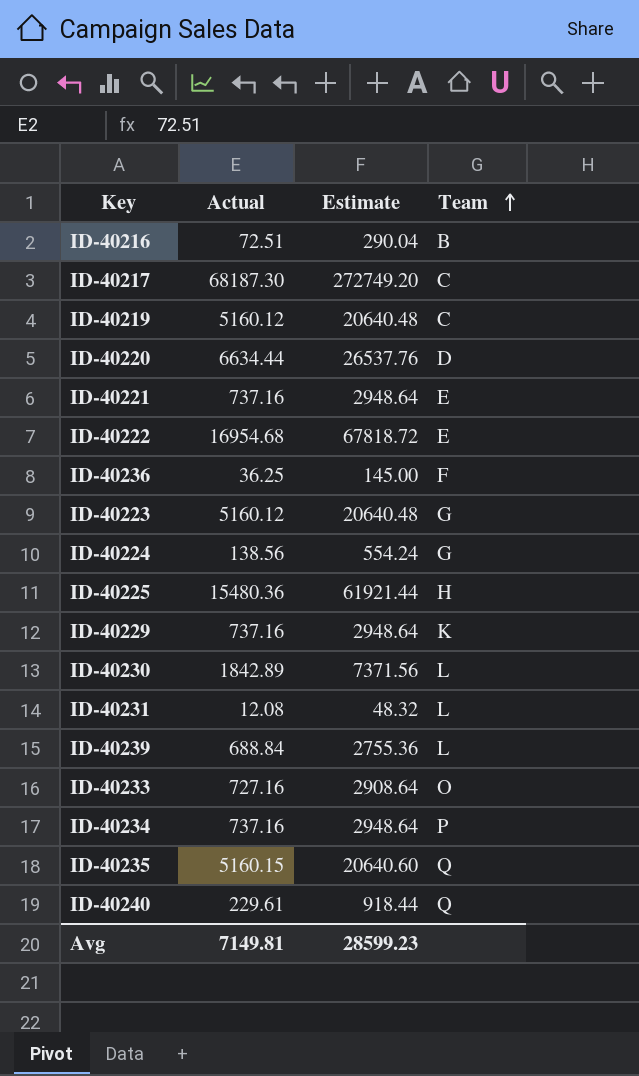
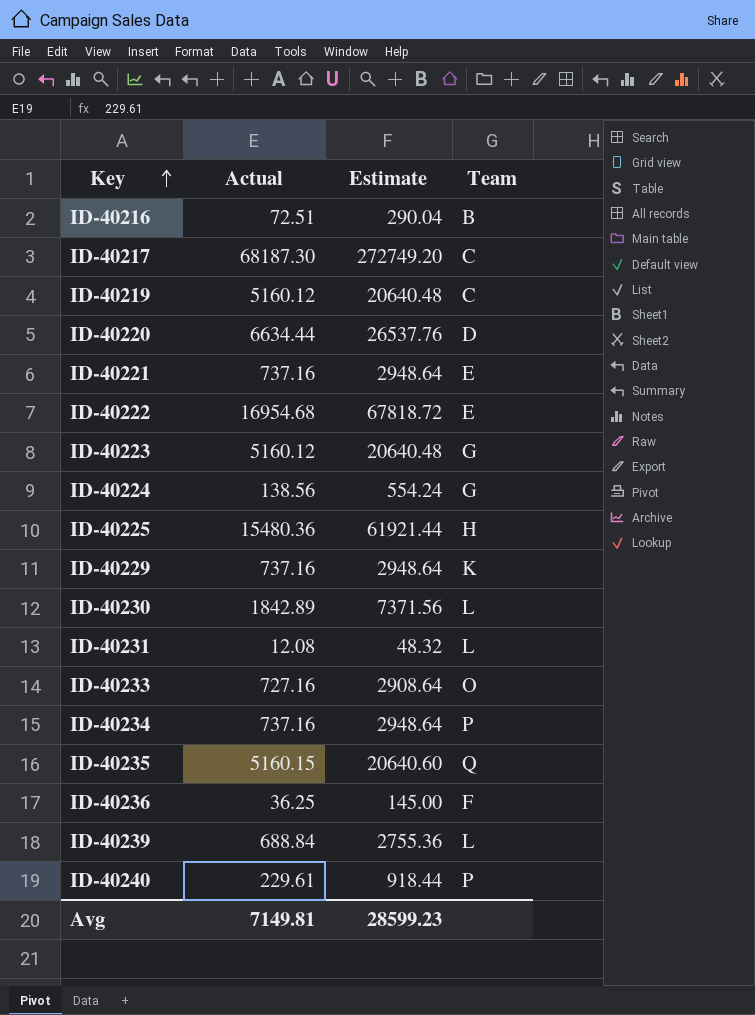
row order: Team ascending -> Key ascending
ID-40240 | Team: Q -> P

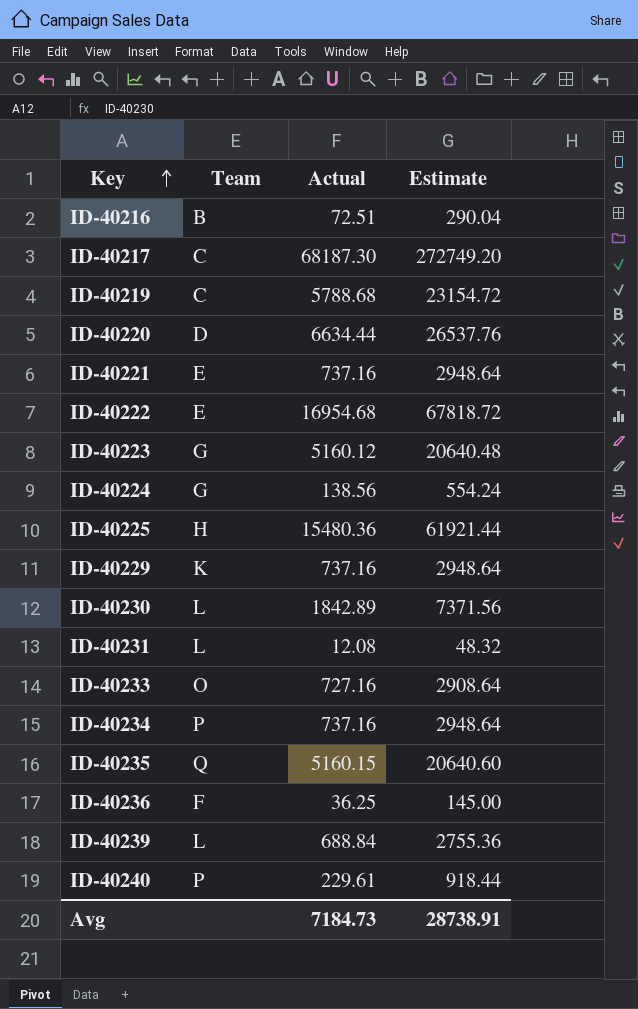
column Team | position: 4 -> 2
ID-40219 | Actual: 5160.12 -> 5788.68
ID-40219 | Estimate: 20640.48 -> 23154.72
Avg | Actual: 7149.81 -> 7184.73
Avg | Estimate: 28599.23 -> 28738.91

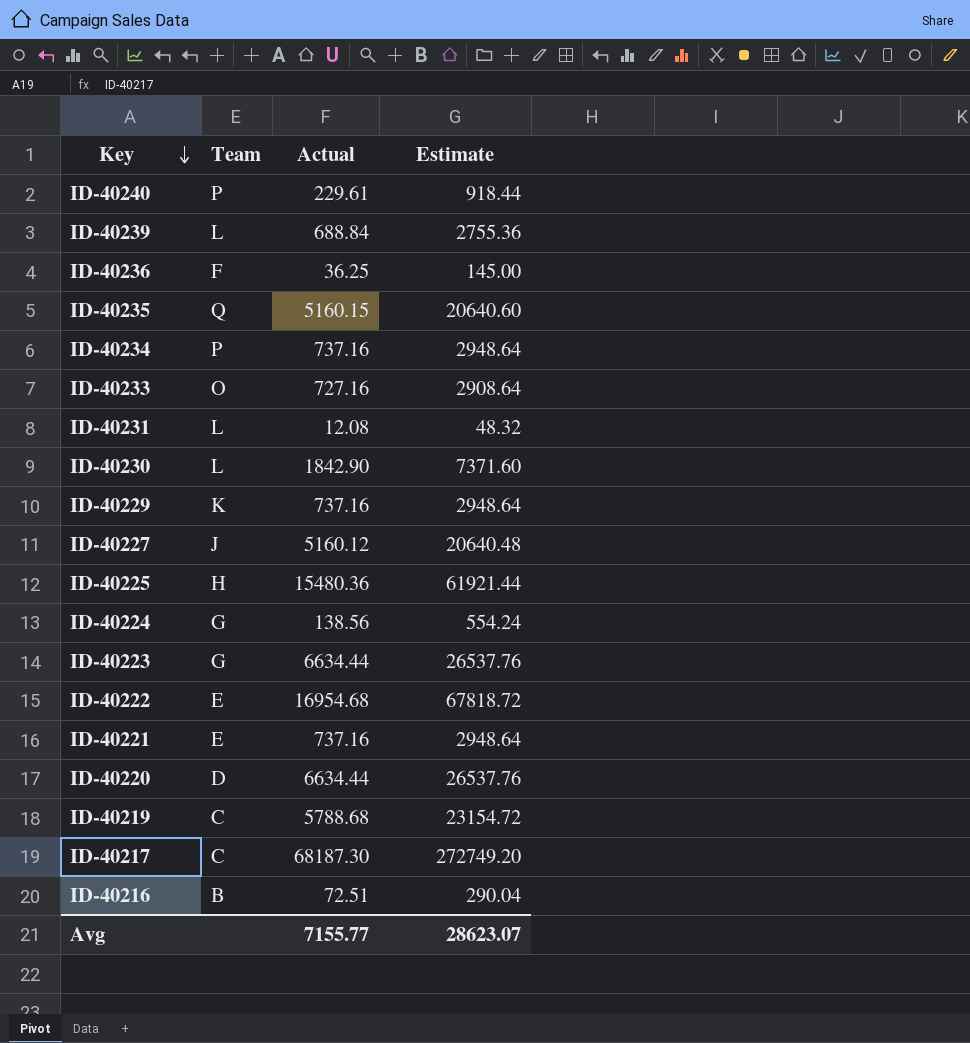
row order: Key ascending -> Key descending
ID-40230 | Actual: 1842.89 -> 1842.90
ID-40230 | Estimate: 7371.56 -> 7371.60
row ID-40227: none -> J | 5160.12 | 20640.48
ID-40223 | Actual: 5160.12 -> 6634.44
ID-40223 | Estimate: 20640.48 -> 26537.76
Avg | Actual: 7184.73 -> 7155.77
Avg | Estimate: 28738.91 -> 28623.07

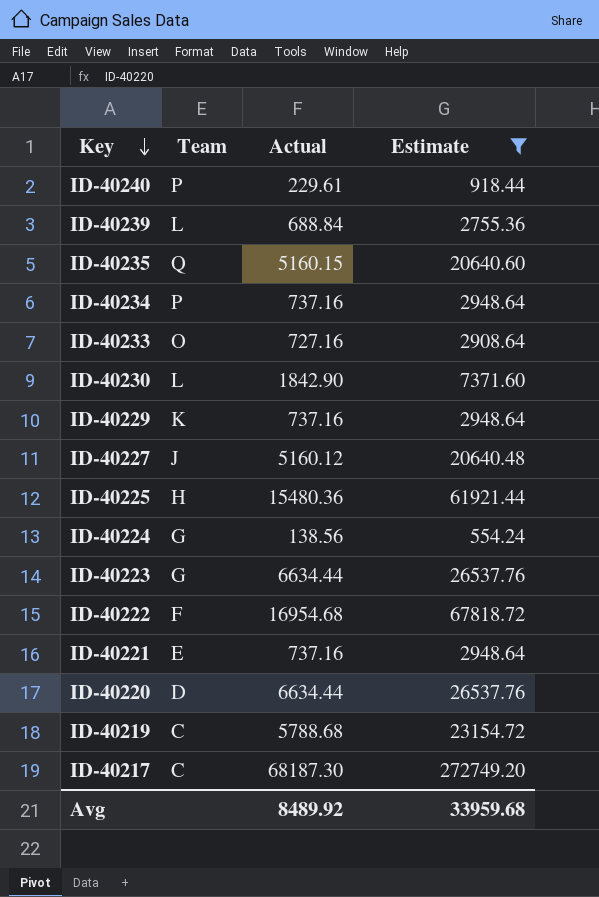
filter: none -> Estimate >= 554.24
ID-40222 | Team: E -> F
Avg | Actual: 7155.77 -> 8489.92
Avg | Estimate: 28623.07 -> 33959.68

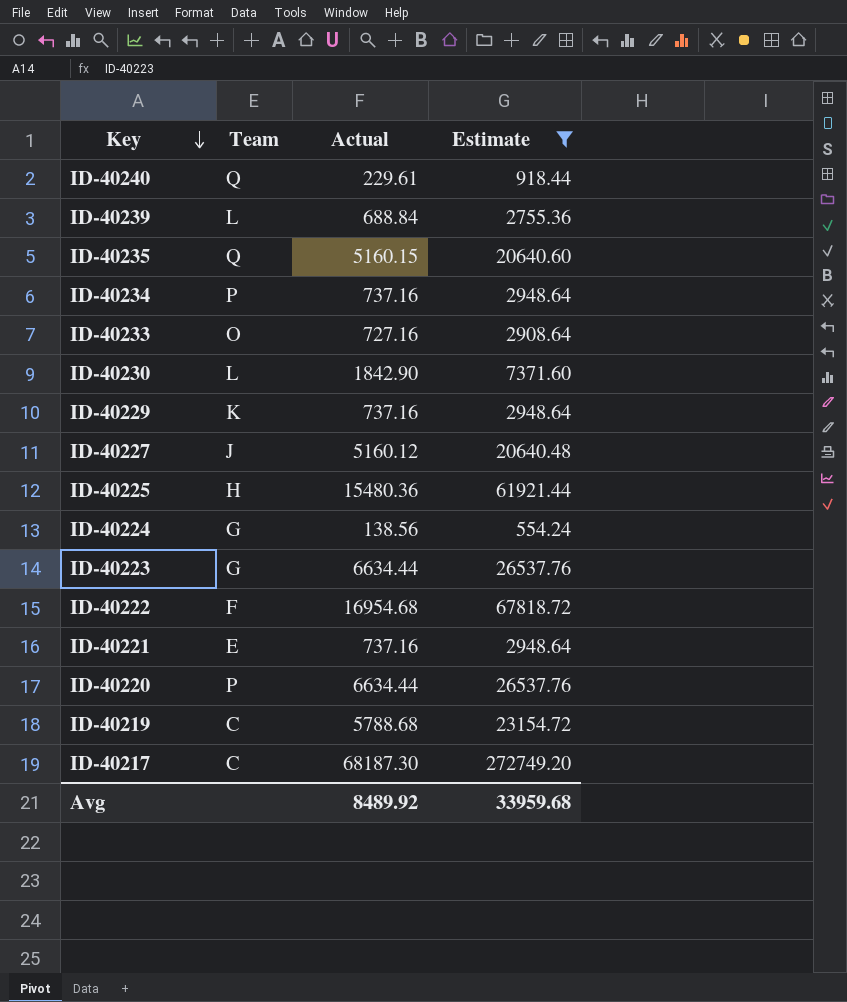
ID-40240 | Team: P -> Q
ID-40220 | Team: D -> P

